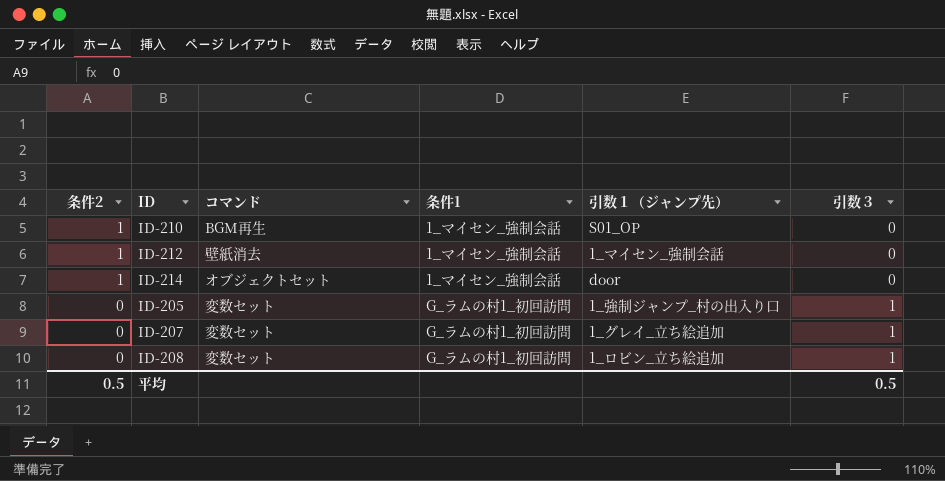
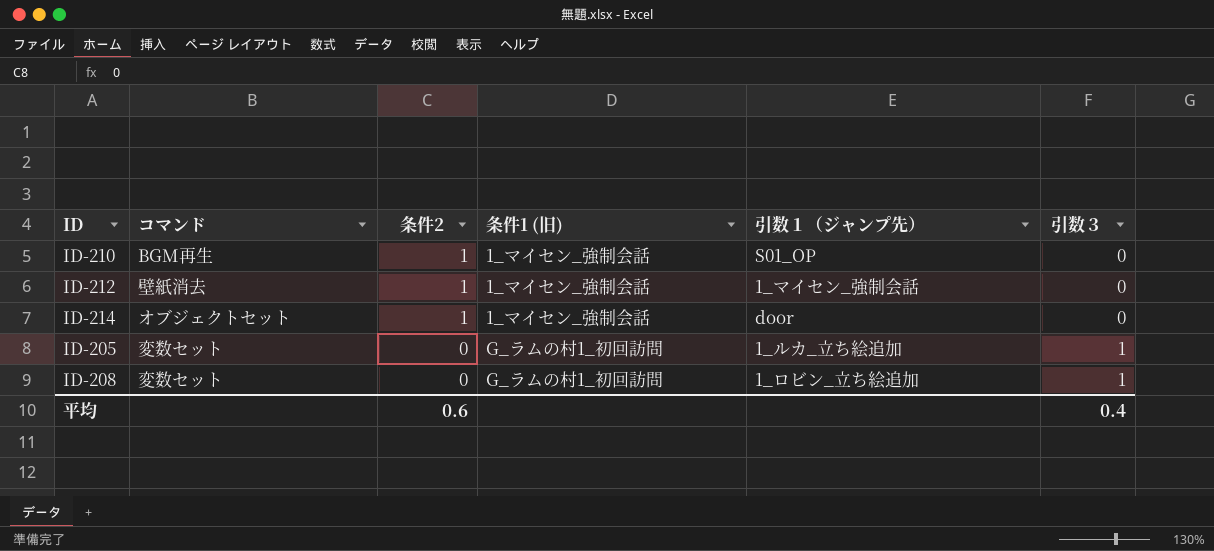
column 条件2 | position: 1 -> 3
column name: 条件1 -> 条件1 (旧)
row ID-207: 0 | 変数セット | G_ラムの村1_初回訪問 | 1_グレイ_立ち絵追加 | 1 -> none
ID-205 | 引数１（ジャンプ先）: 1_強制ジャンプ_村の出入り口 -> 1_ルカ_立ち絵追加
平均 | 条件2: 0.5 -> 0.6
平均 | 引数３: 0.5 -> 0.4

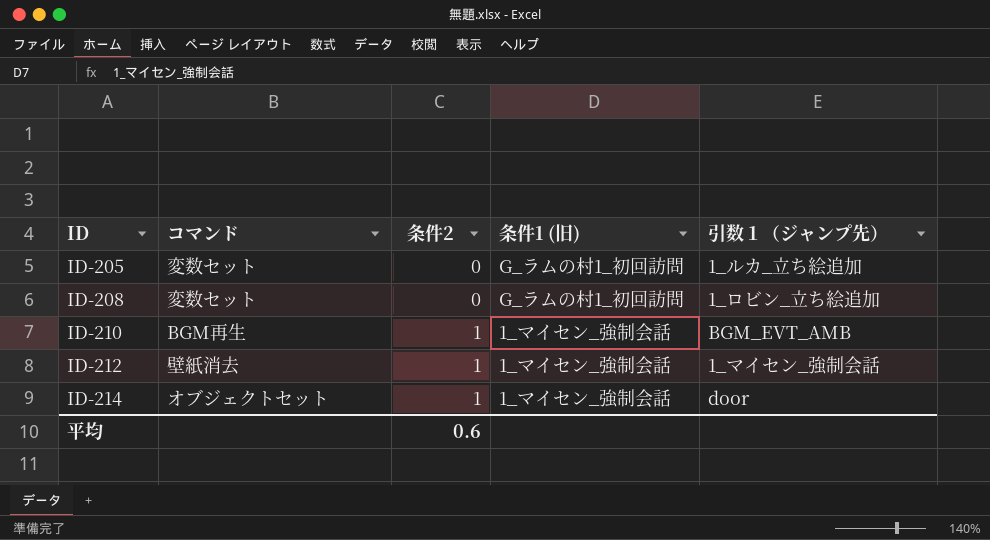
row order: 条件2 descending -> ID ascending
column 引数３ | position: 6 -> none
ID-210 | 引数１（ジャンプ先）: S01_OP -> BGM_EVT_AMB

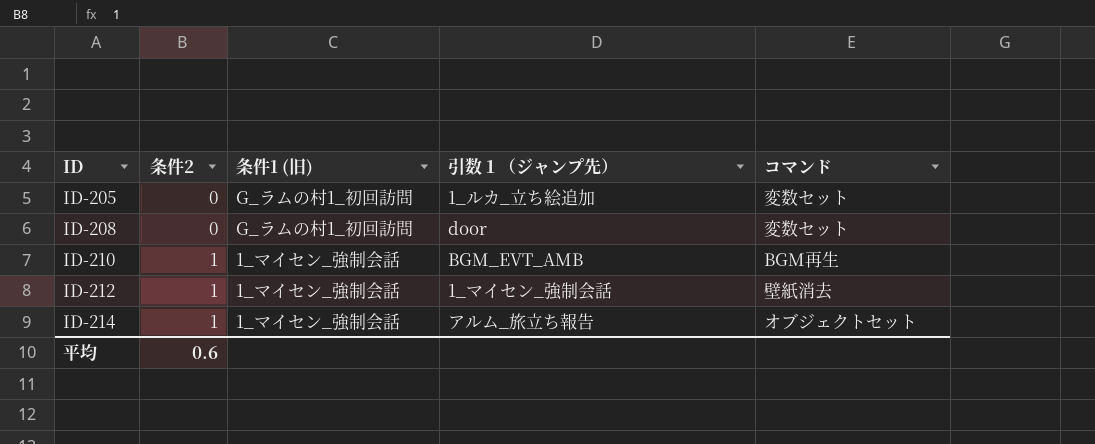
column コマンド | position: 2 -> 5
ID-208 | 引数１（ジャンプ先）: 1_ロビン_立ち絵追加 -> door
ID-214 | 引数１（ジャンプ先）: door -> アルム_旅立ち報告

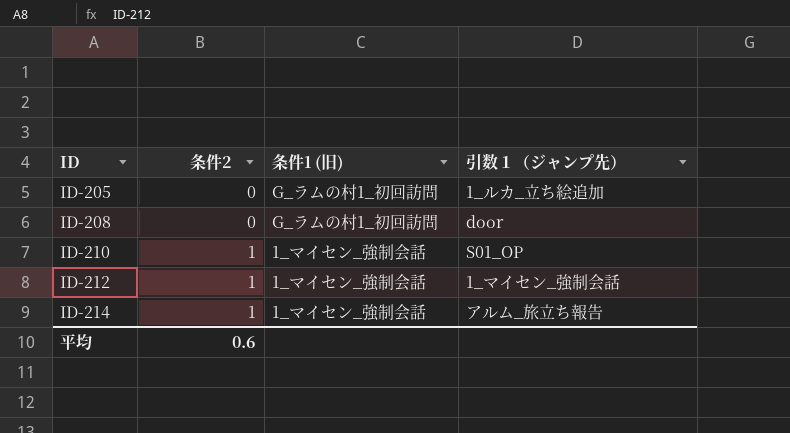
column コマンド | position: 5 -> none
ID-210 | 引数１（ジャンプ先）: BGM_EVT_AMB -> S01_OP

